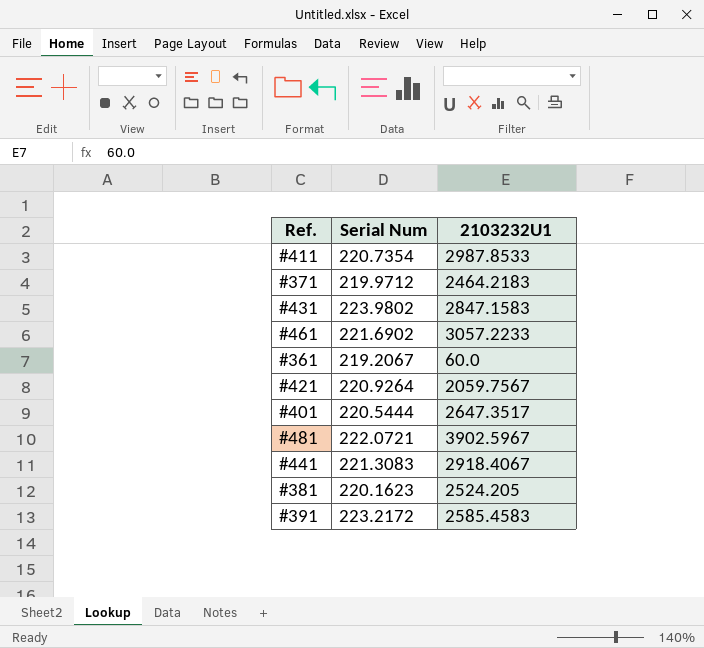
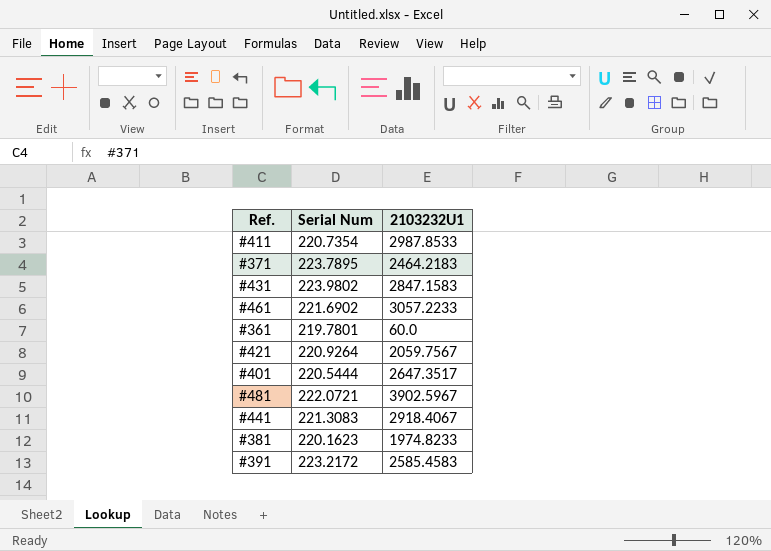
#371 | Serial Num: 219.9712 -> 223.7895
#361 | Serial Num: 219.2067 -> 219.7801
#381 | 2103232U1: 2524.205 -> 1974.8233

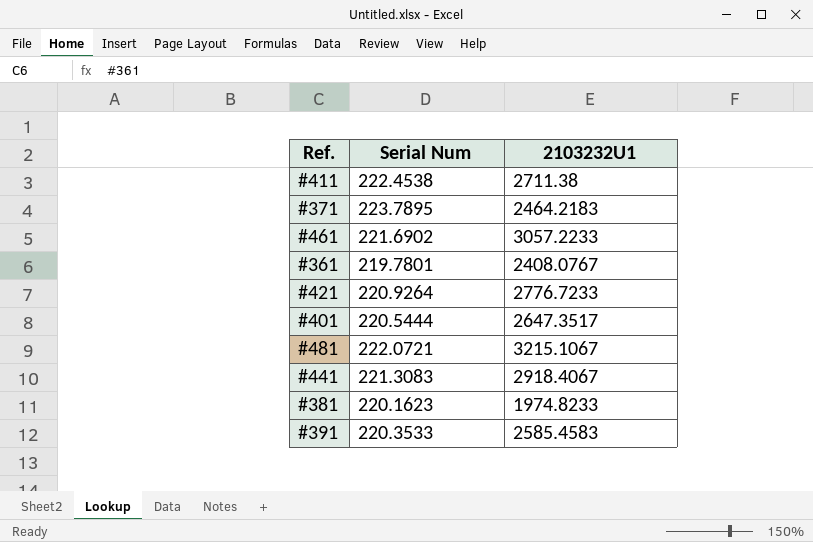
row #431: 223.9802 | 2847.1583 -> none
#411 | Serial Num: 220.7354 -> 222.4538
#411 | 2103232U1: 2987.8533 -> 2711.38
#361 | 2103232U1: 60.0 -> 2408.0767
#421 | 2103232U1: 2059.7567 -> 2776.7233
#481 | 2103232U1: 3902.5967 -> 3215.1067
#391 | Serial Num: 223.2172 -> 220.3533

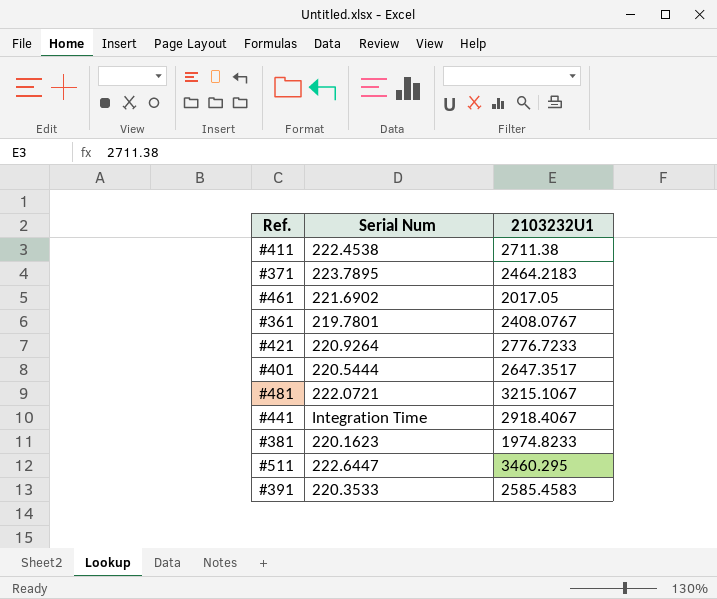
#461 | 2103232U1: 3057.2233 -> 2017.05
#441 | Serial Num: 221.3083 -> Integration Time
row #511: none -> 222.6447 | 3460.295

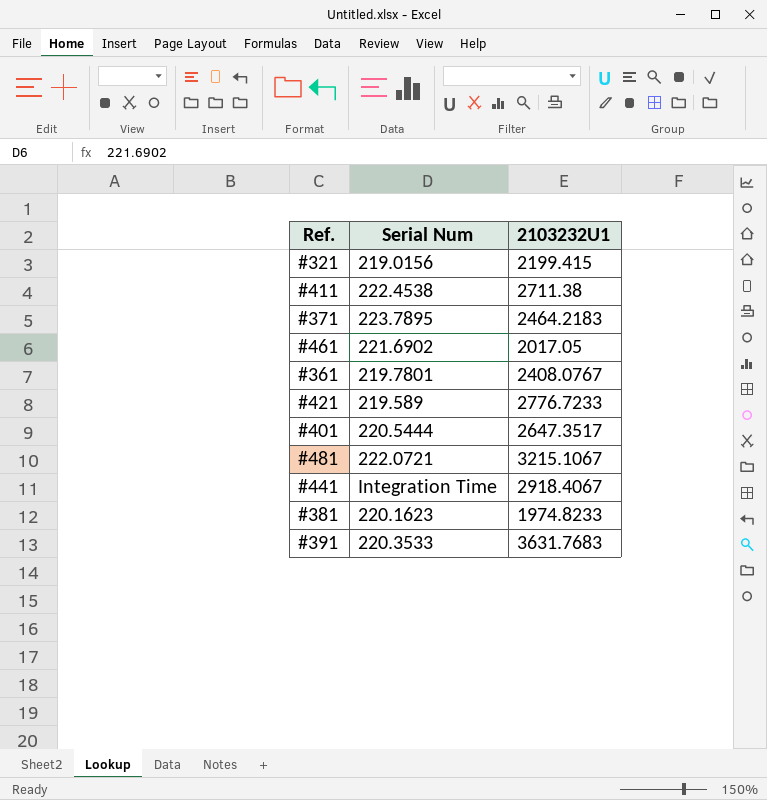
row #511: 222.6447 | 3460.295 -> none
row #321: none -> 219.0156 | 2199.415
#421 | Serial Num: 220.9264 -> 219.589
#391 | 2103232U1: 2585.4583 -> 3631.7683

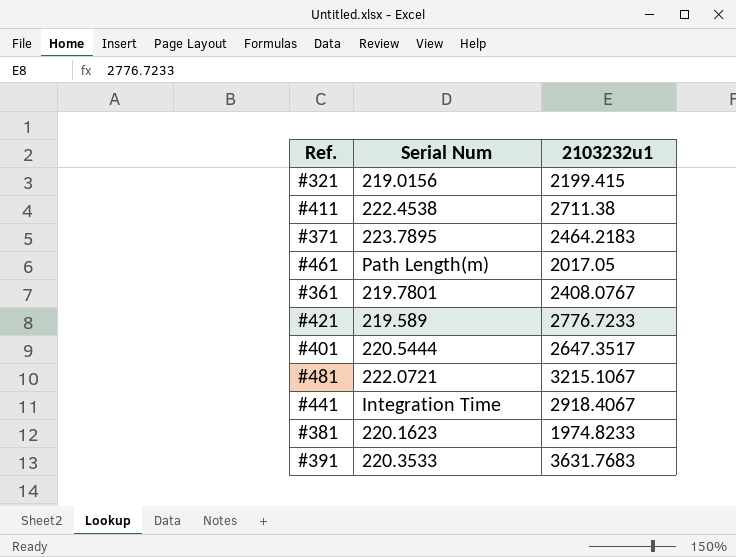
column name: 2103232U1 -> 2103232u1
#461 | Serial Num: 221.6902 -> Path Length(m)

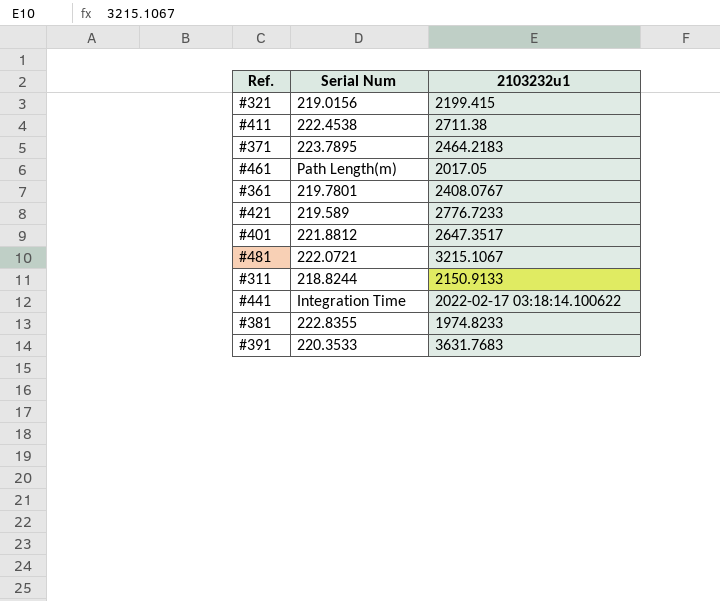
#401 | Serial Num: 220.5444 -> 221.8812
row #311: none -> 218.8244 | 2150.9133
#441 | 2103232u1: 2918.4067 -> 2022-02-17 03:18:14.100622
#381 | Serial Num: 220.1623 -> 222.8355

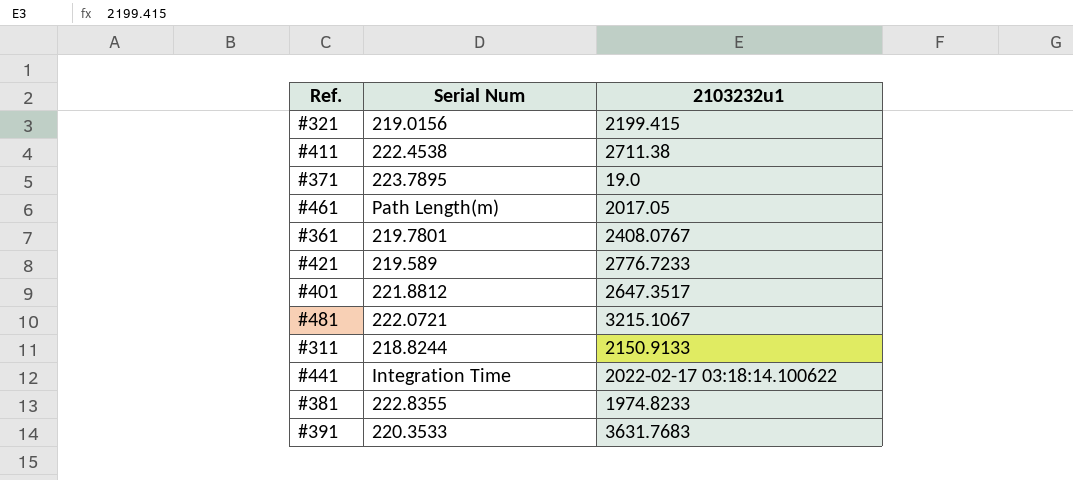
#371 | 2103232u1: 2464.2183 -> 19.0

